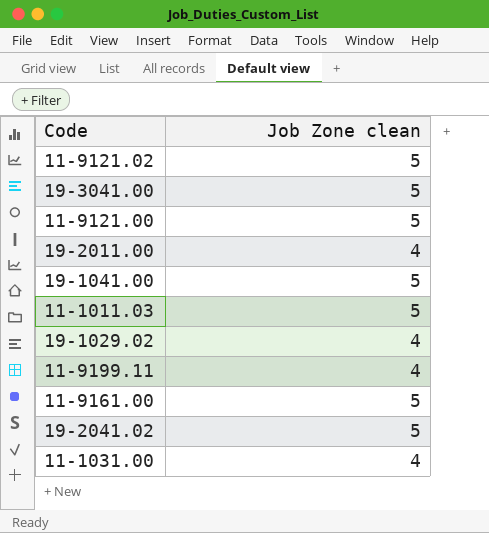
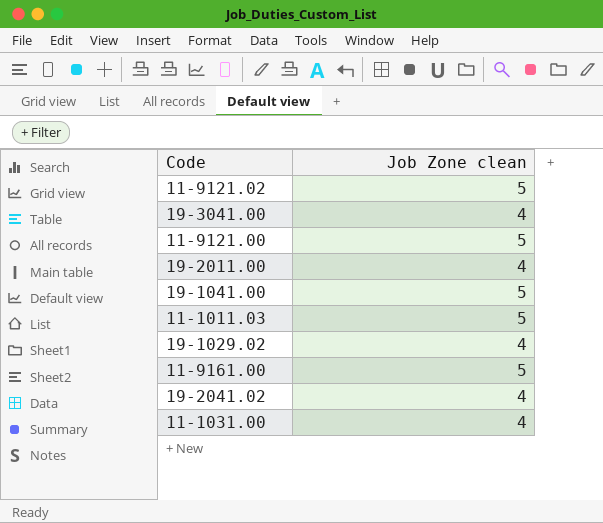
row 11-9199.11: 4 -> none
19-3041.00 | Job Zone clean: 5 -> 4
19-2041.02 | Job Zone clean: 5 -> 4

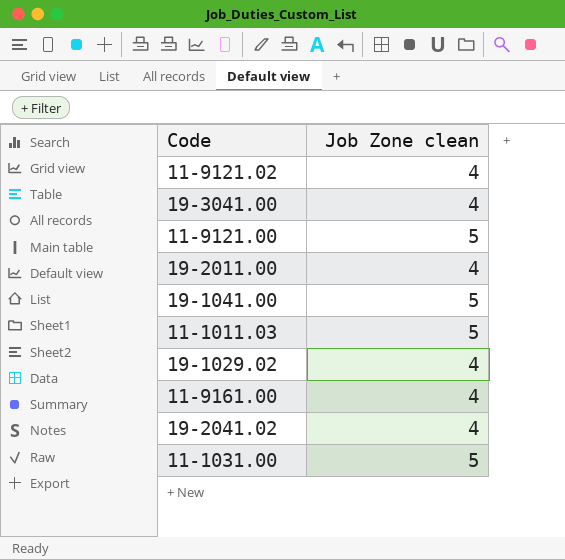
11-9121.02 | Job Zone clean: 5 -> 4
11-9161.00 | Job Zone clean: 5 -> 4
11-1031.00 | Job Zone clean: 4 -> 5

